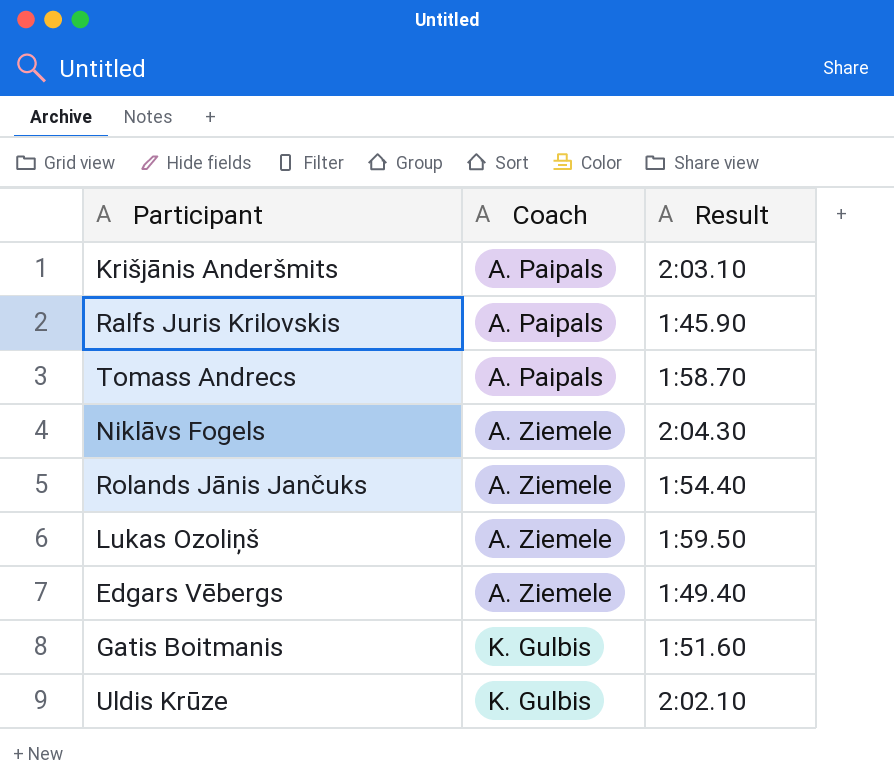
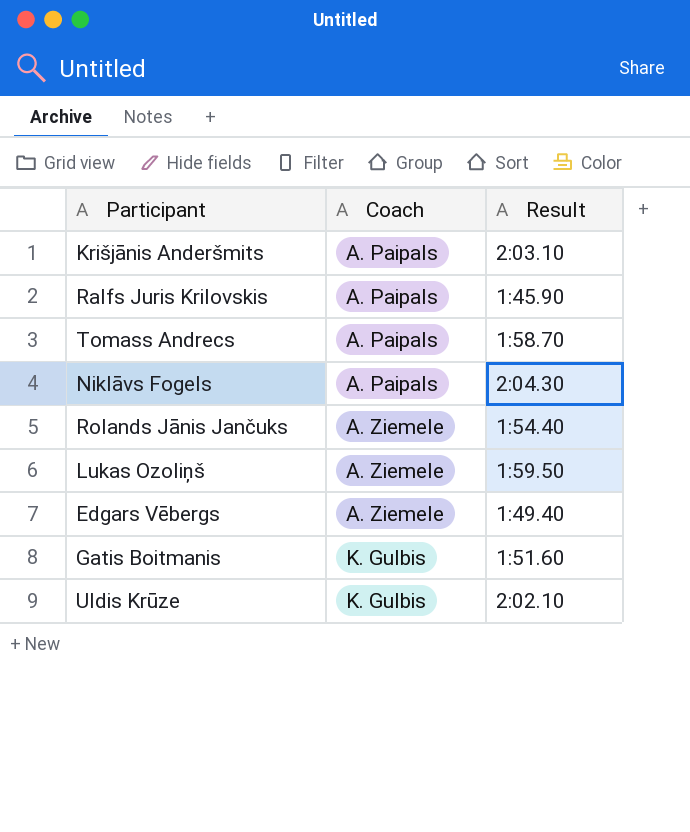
Niklāvs Fogels | Coach: A. Ziemele -> A. Paipals

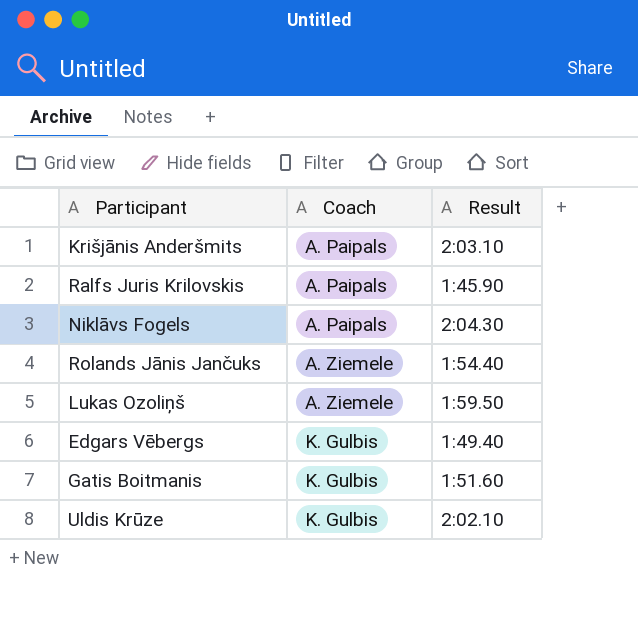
row Tomass Andrecs: A. Paipals | 1:58.70 -> none
Edgars Vēbergs | Coach: A. Ziemele -> K. Gulbis

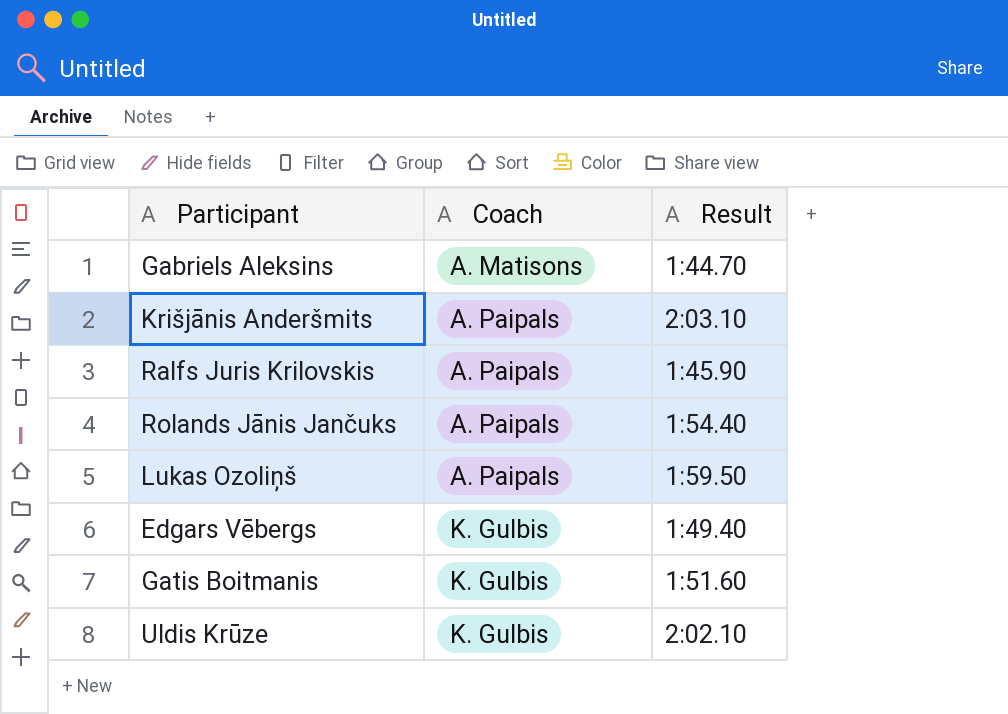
row Niklāvs Fogels: A. Paipals | 2:04.30 -> none
row Gabriels Aleksins: none -> A. Matisons | 1:44.70
Rolands Jānis Jančuks | Coach: A. Ziemele -> A. Paipals
Lukas Ozoliņš | Coach: A. Ziemele -> A. Paipals

